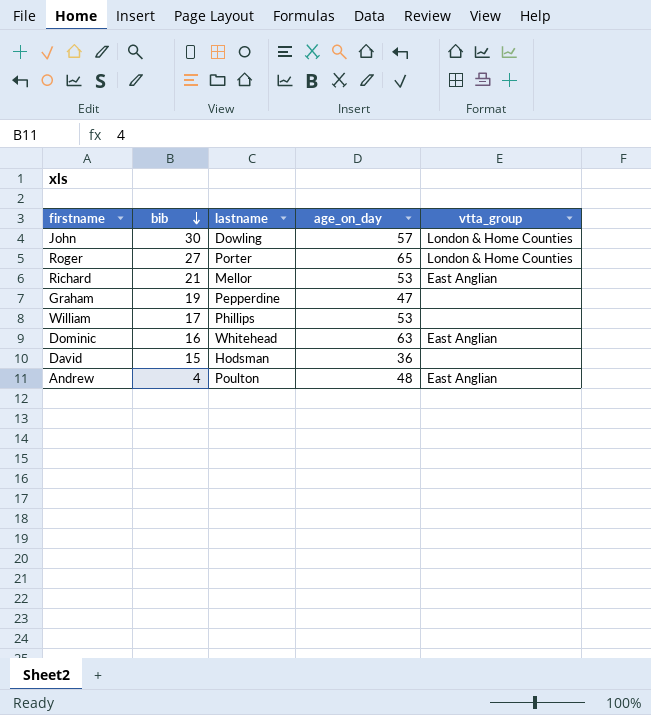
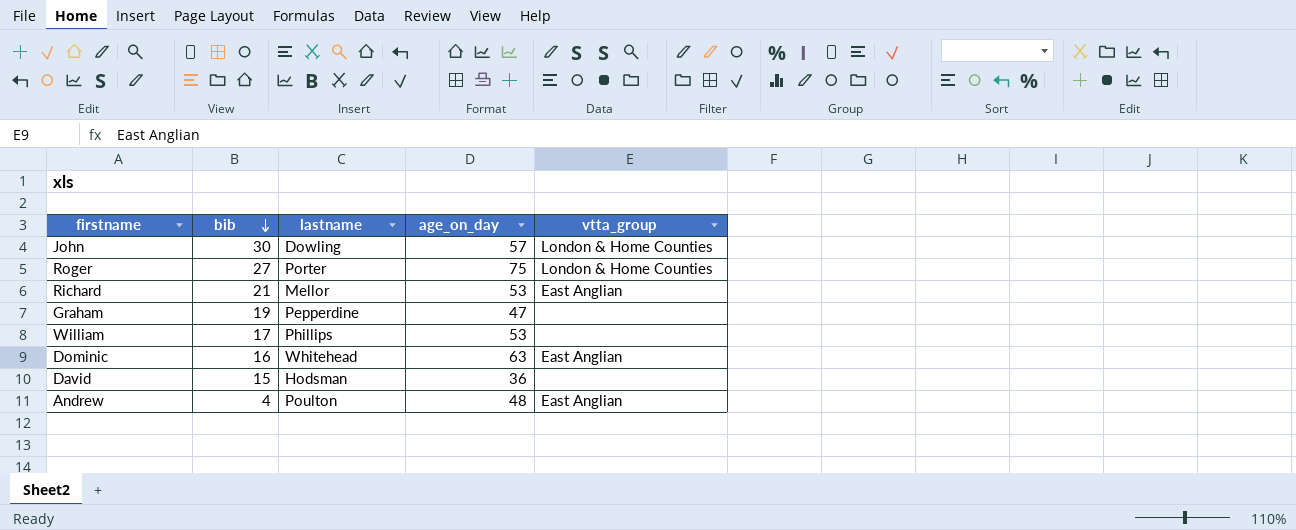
Roger | age_on_day: 65 -> 75

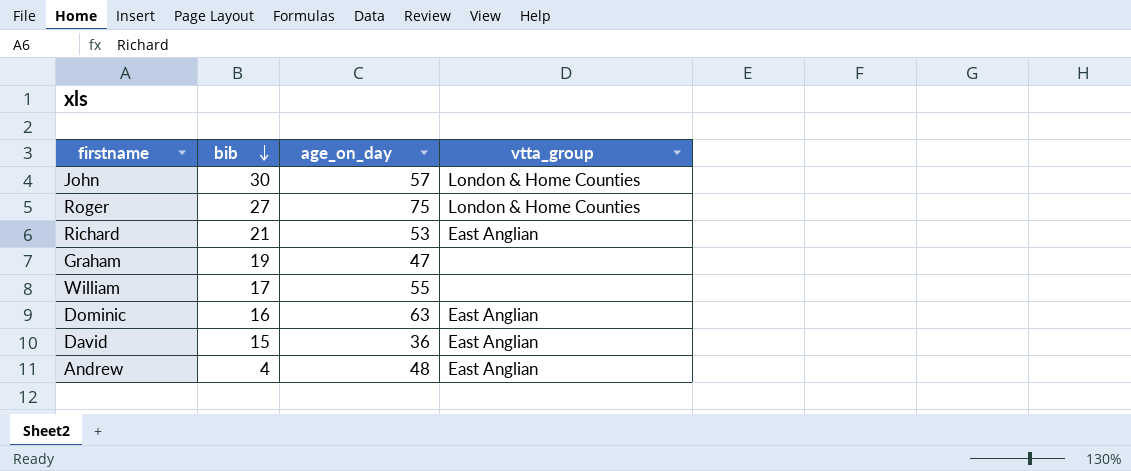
column lastname | position: 3 -> none
William | age_on_day: 53 -> 55
David | vtta_group: none -> East Anglian

